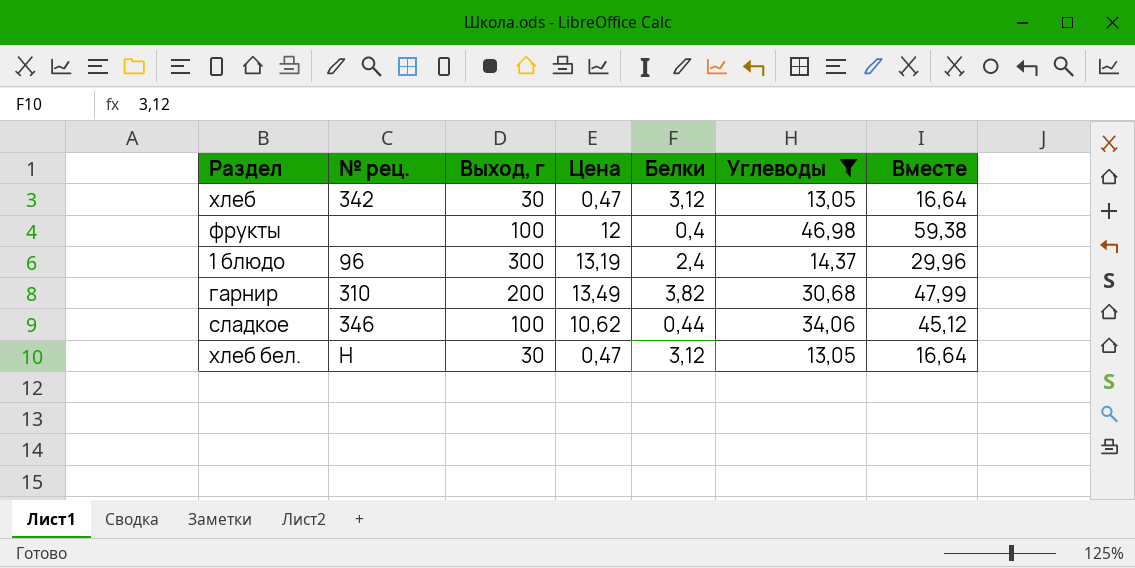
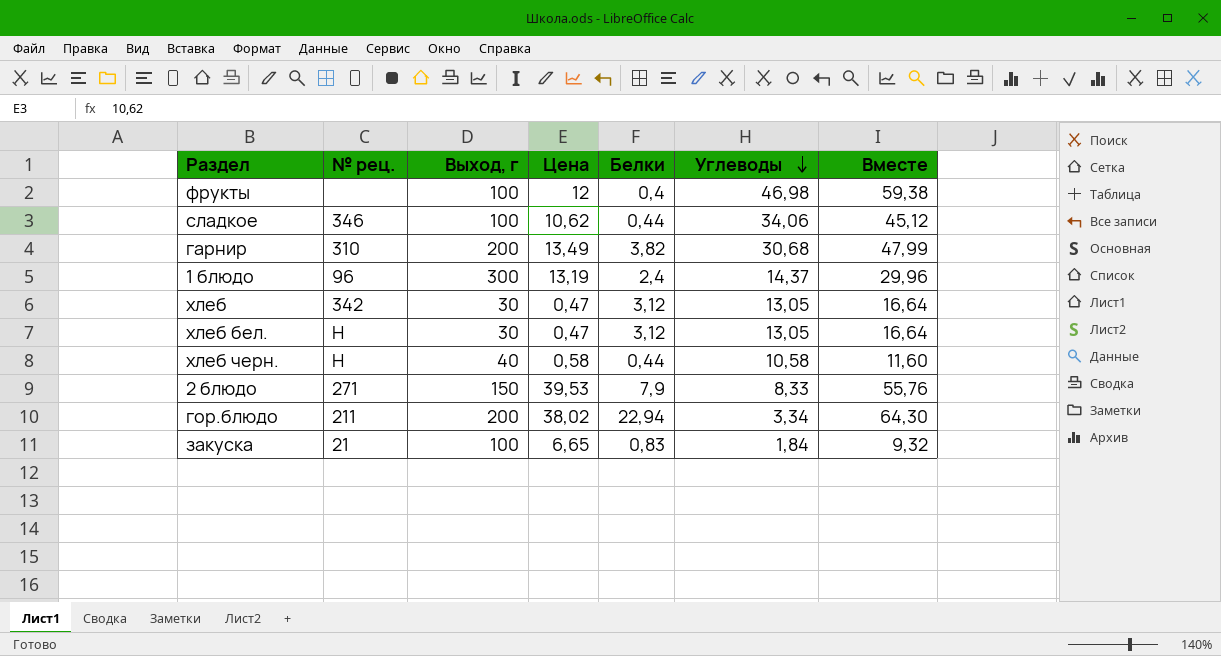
filter: Углеводы >= 13,05 -> none
row order: none -> Углеводы descending

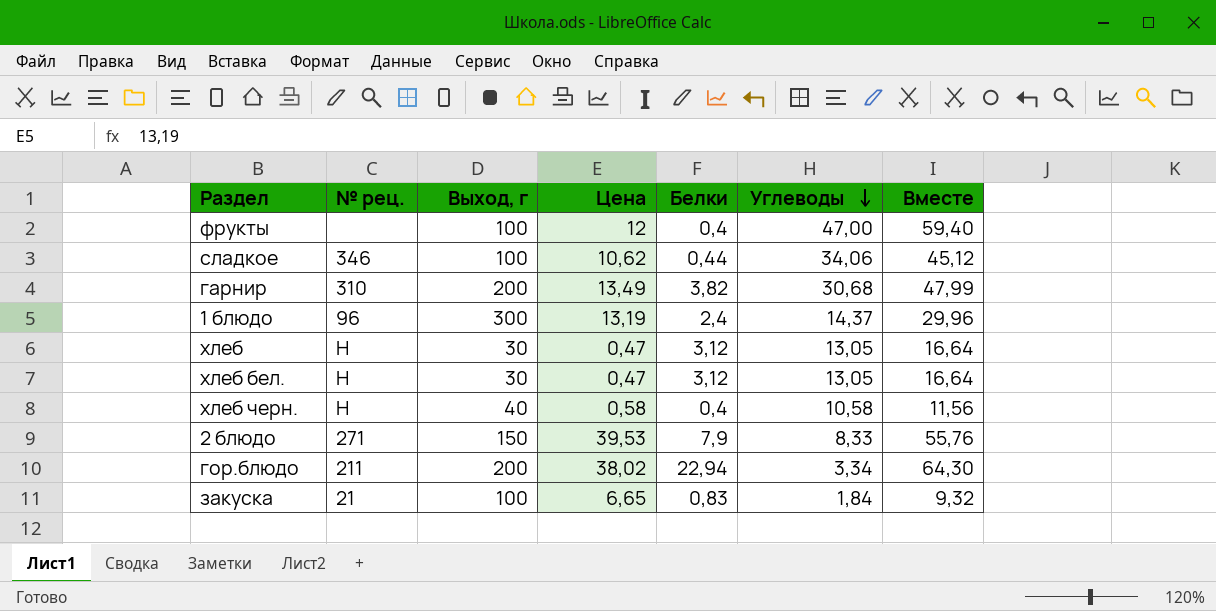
фрукты | Углеводы: 46,98 -> 47,00
фрукты | Вместе: 59,38 -> 59,40
хлеб | № рец.: 342 -> Н
хлеб черн. | Белки: 0,44 -> 0,4
хлеб черн. | Вместе: 11,60 -> 11,56

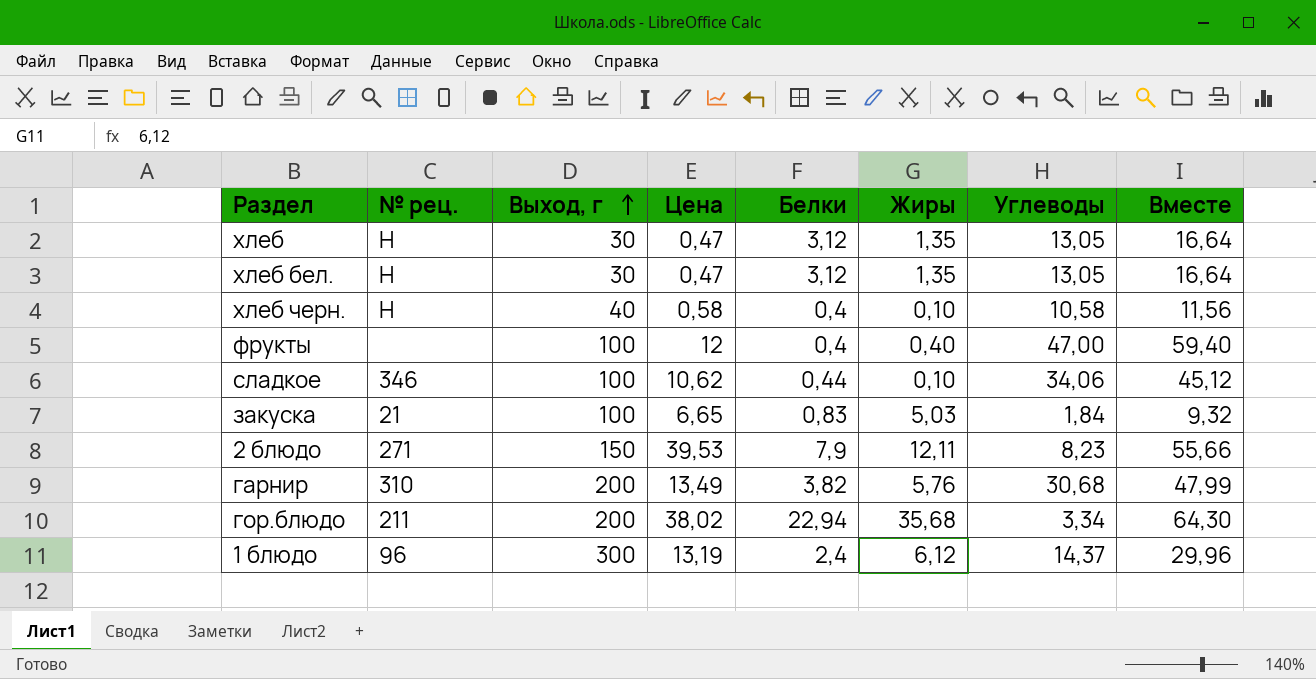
row order: Углеводы descending -> Выход, г ascending
column Жиры | position: none -> 6
2 блюдо | Углеводы: 8,33 -> 8,23
2 блюдо | Вместе: 55,76 -> 55,66

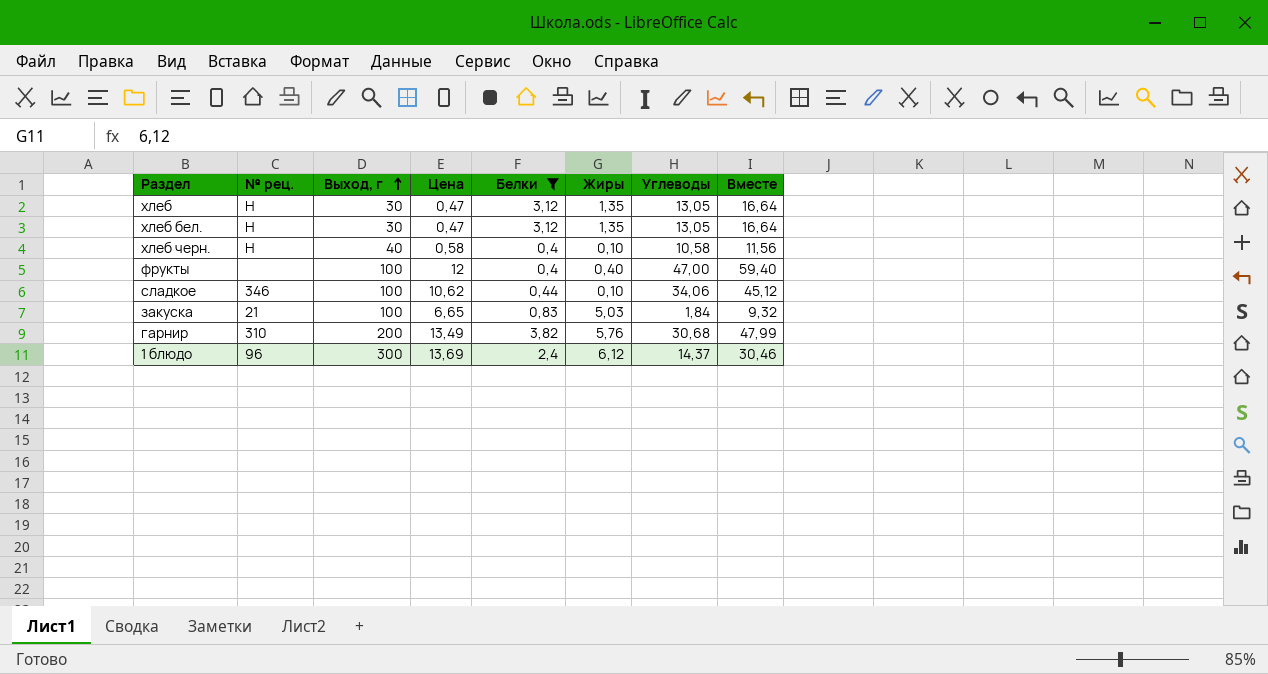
filter: none -> Белки <= 3,82
1 блюдо | Цена: 13,19 -> 13,69
1 блюдо | Вместе: 29,96 -> 30,46

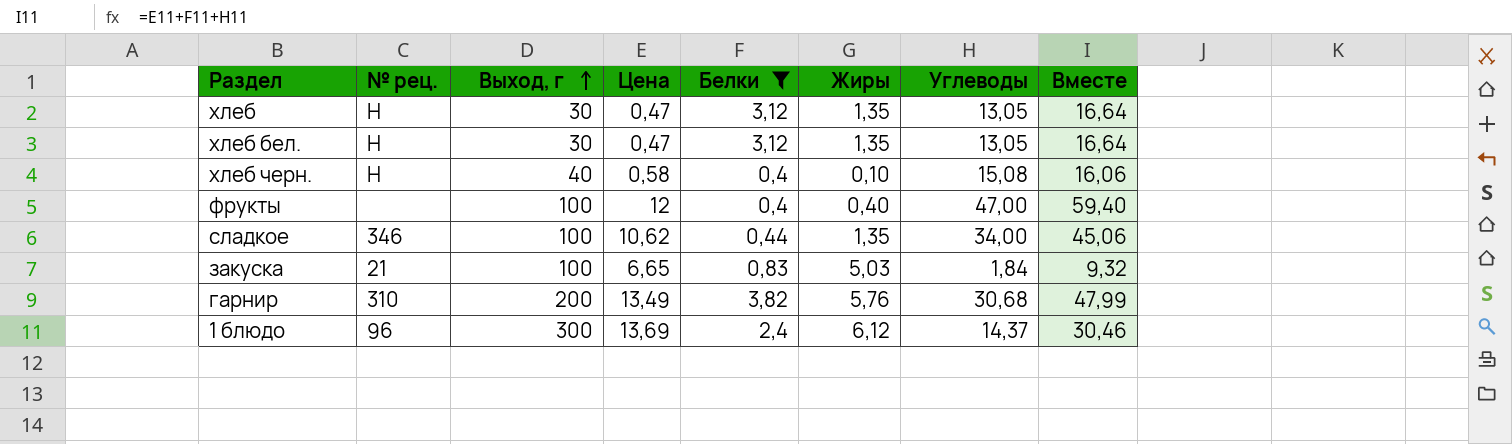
хлеб черн. | Углеводы: 10,58 -> 15,08
хлеб черн. | Вместе: 11,56 -> 16,06
сладкое | Жиры: 0,10 -> 1,35
сладкое | Углеводы: 34,06 -> 34,00
сладкое | Вместе: 45,12 -> 45,06

